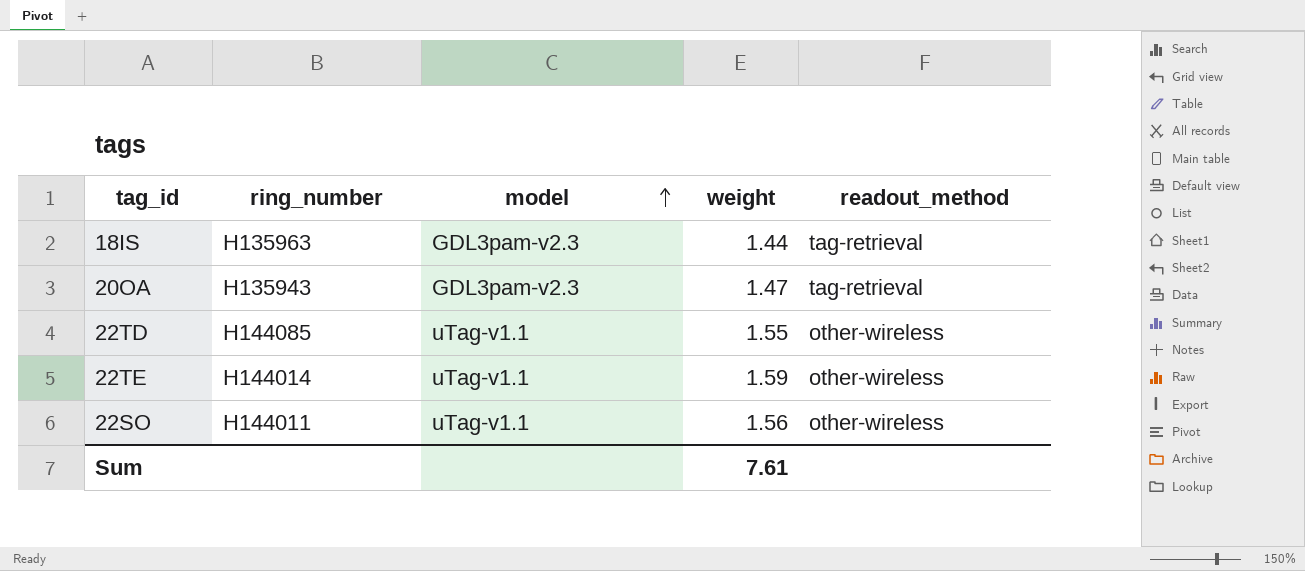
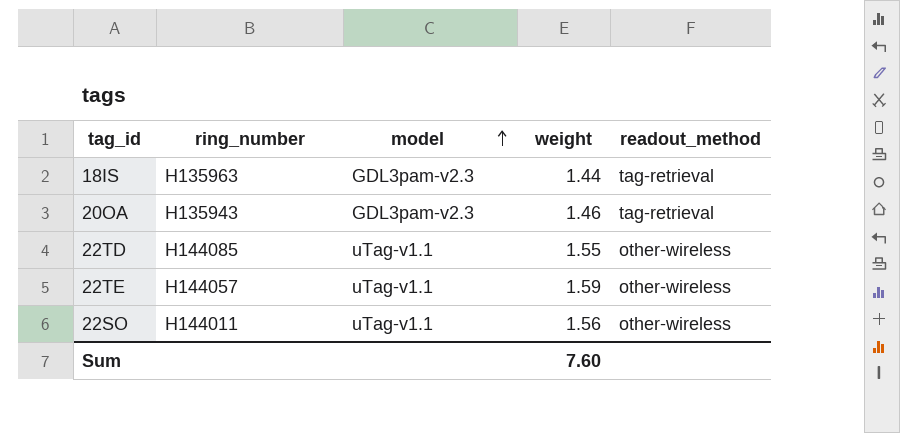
20OA | weight: 1.47 -> 1.46
22TE | ring_number: H144014 -> H144057
Sum | weight: 7.61 -> 7.60

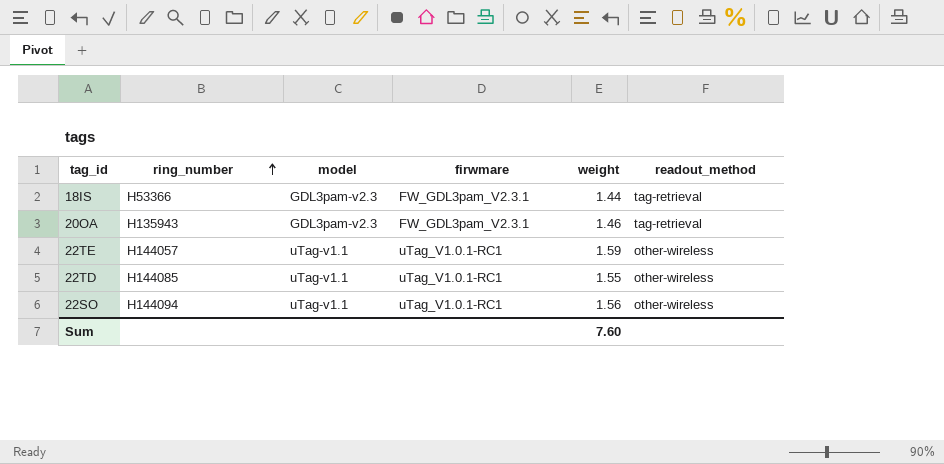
row order: model ascending -> ring_number ascending
column firwmare | position: none -> 4
18IS | ring_number: H135963 -> H53366
22SO | ring_number: H144011 -> H144094

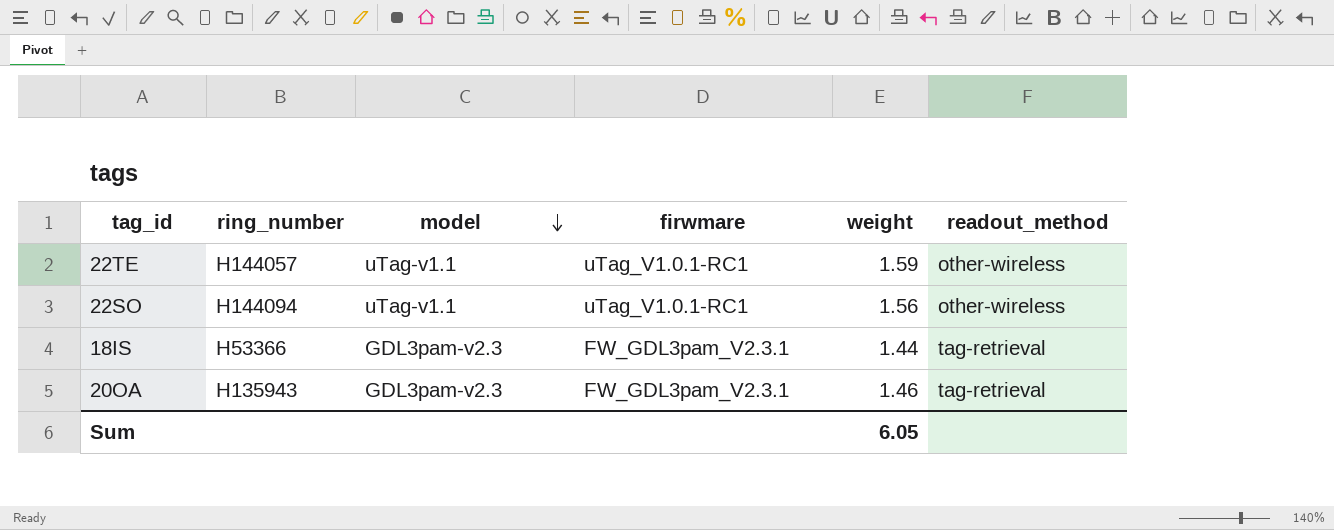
row order: ring_number ascending -> model descending
row 22TD: H144085 | uTag-v1.1 | uTag_V1.0.1-RC1 | 1.55 | other-wireless -> none
Sum | weight: 7.60 -> 6.05

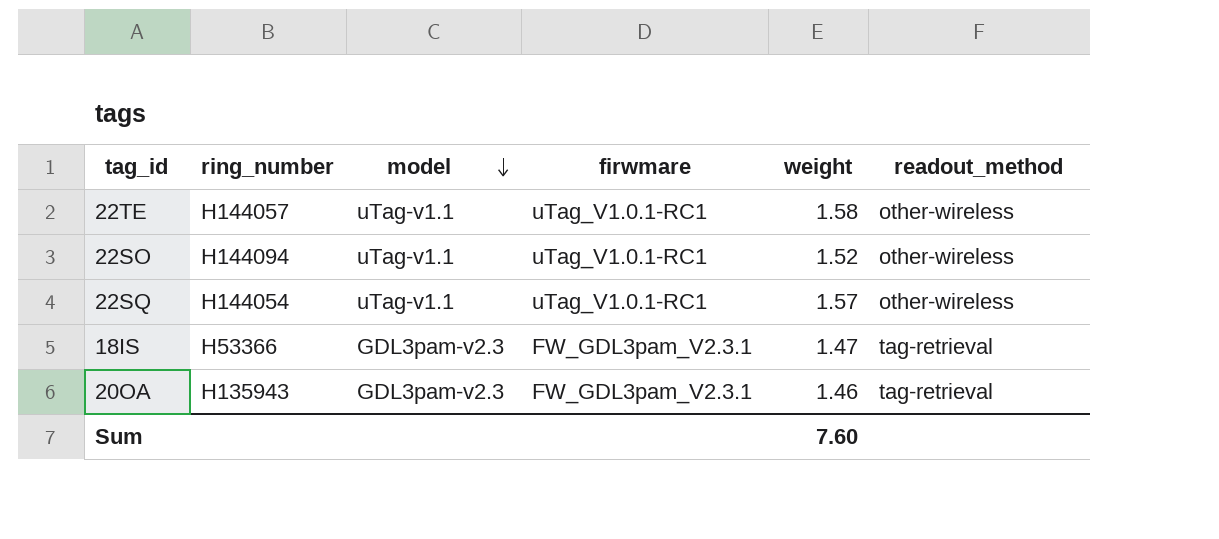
22TE | weight: 1.59 -> 1.58
22SO | weight: 1.56 -> 1.52
row 22SQ: none -> H144054 | uTag-v1.1 | uTag_V1.0.1-RC1 | 1.57 | other-wireless
18IS | weight: 1.44 -> 1.47
Sum | weight: 6.05 -> 7.60

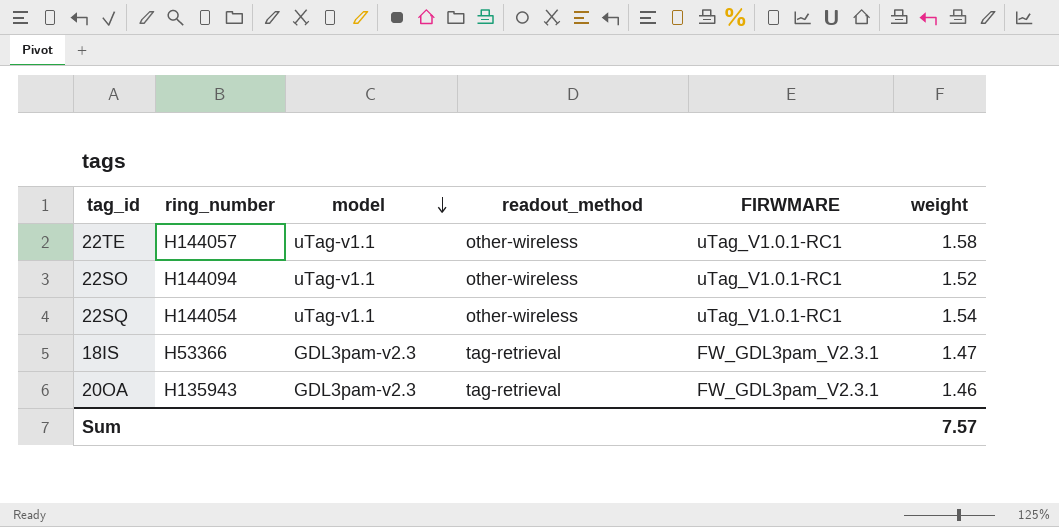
column readout_method | position: 6 -> 4
column name: firwmare -> FIRWMARE
22SQ | weight: 1.57 -> 1.54
Sum | weight: 7.60 -> 7.57

